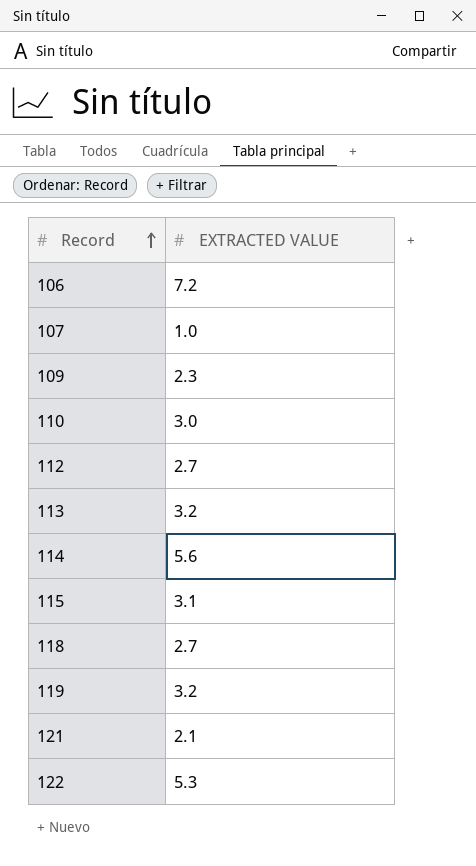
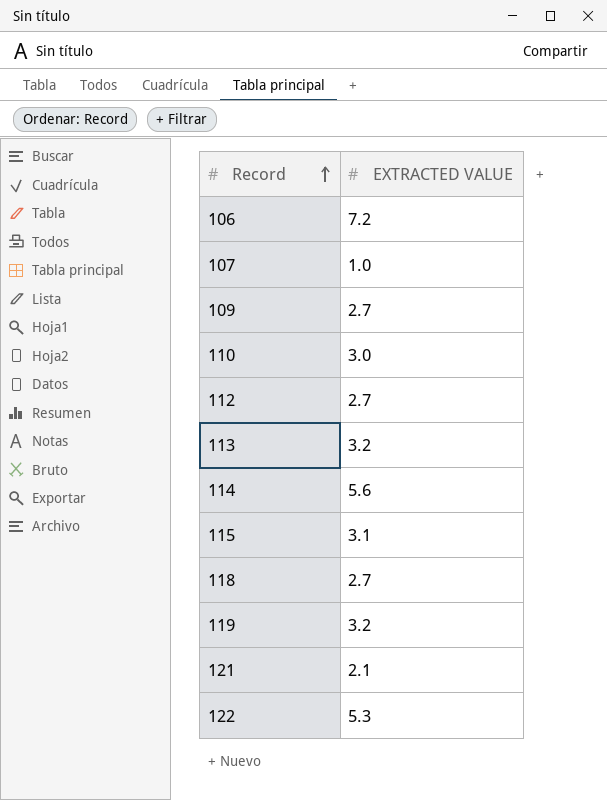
109 | EXTRACTED VALUE: 2.3 -> 2.7

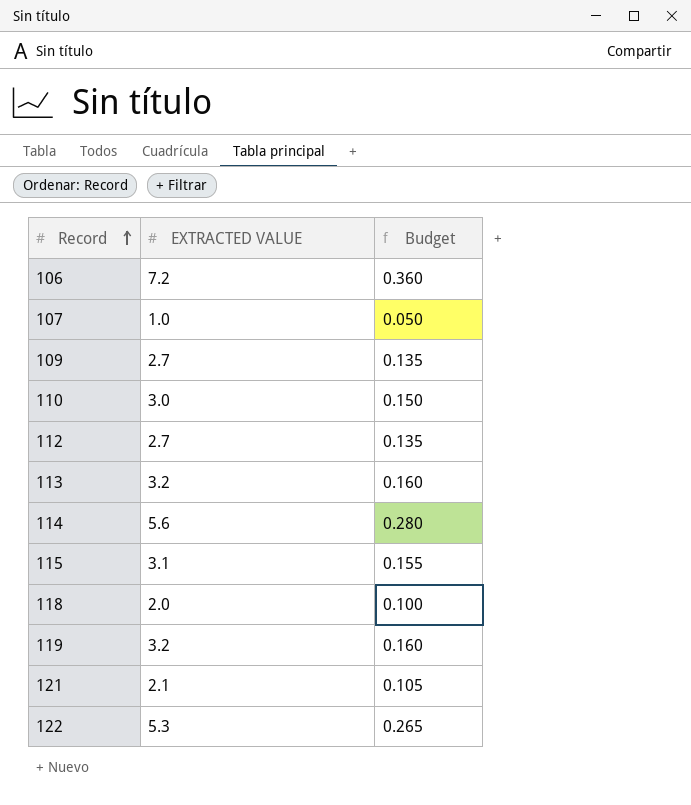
column Budget | formula: none -> [EXTRACTED VALUE] * 0.05
118 | EXTRACTED VALUE: 2.7 -> 2.0

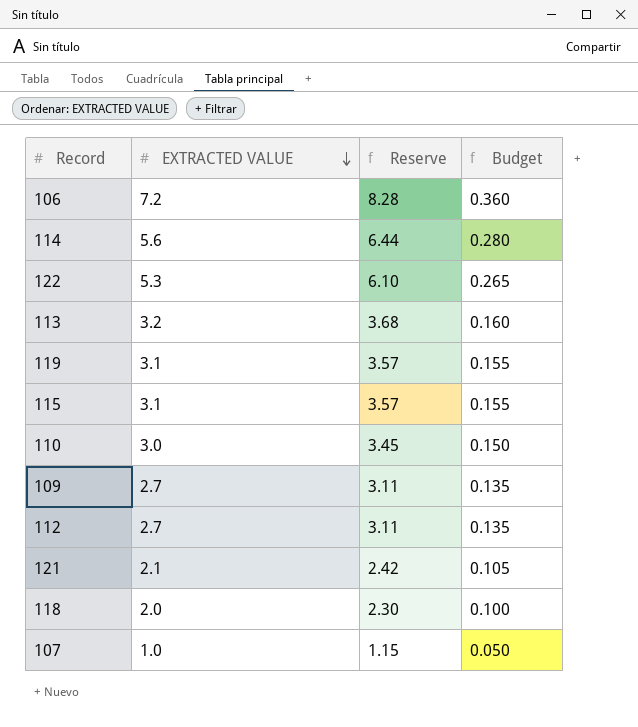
row order: Record ascending -> EXTRACTED VALUE descending
column Reserve | formula: none -> [EXTRACTED VALUE] * 1.15
119 | EXTRACTED VALUE: 3.2 -> 3.1
119 | Budget: 0.160 -> 0.155

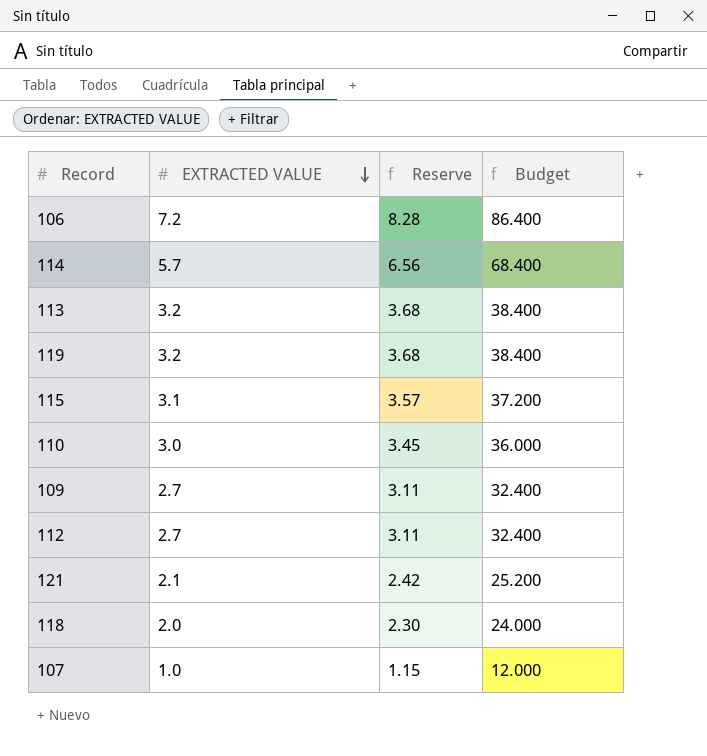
column Budget | formula: [EXTRACTED VALUE] * 0.05 -> [EXTRACTED VALUE] * 12
row 122: 5.3 | 6.10 | 0.265 -> none
114 | EXTRACTED VALUE: 5.6 -> 5.7
114 | Reserve: 6.44 -> 6.56
119 | EXTRACTED VALUE: 3.1 -> 3.2
119 | Reserve: 3.57 -> 3.68

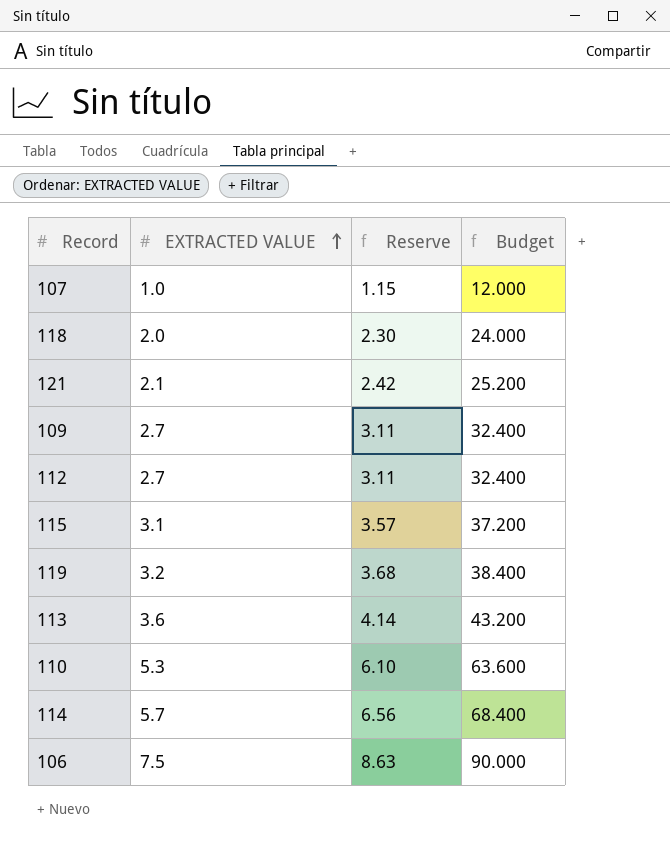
row order: EXTRACTED VALUE descending -> EXTRACTED VALUE ascending
113 | EXTRACTED VALUE: 3.2 -> 3.6
113 | Reserve: 3.68 -> 4.14
113 | Budget: 38.400 -> 43.200
110 | EXTRACTED VALUE: 3.0 -> 5.3
110 | Reserve: 3.45 -> 6.10
110 | Budget: 36.000 -> 63.600
106 | EXTRACTED VALUE: 7.2 -> 7.5
106 | Reserve: 8.28 -> 8.63
106 | Budget: 86.400 -> 90.000

